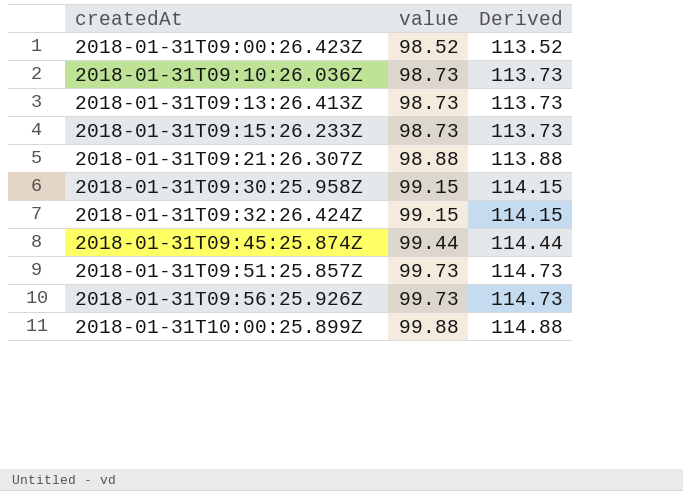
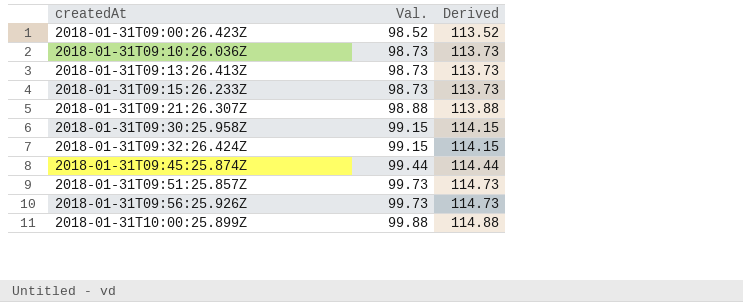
column name: value -> Val.

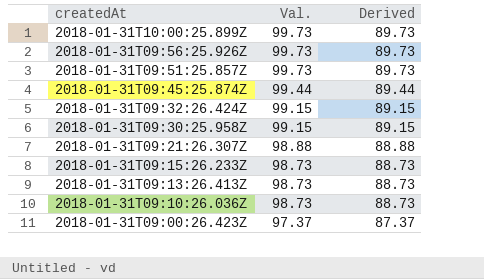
row order: createdAt ascending -> createdAt descending
column Derived | formula: [Val.] + 15 -> [Val.] - 10
2018-01-31T10:00:25.899Z | Val.: 99.88 -> 99.73
2018-01-31T09:00:26.423Z | Val.: 98.52 -> 97.37

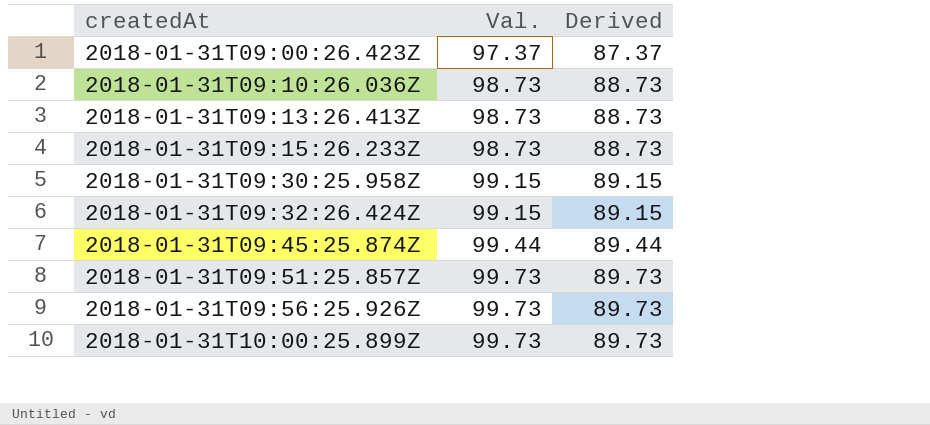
row order: createdAt descending -> createdAt ascending
row 2018-01-31T09:21:26.307Z: 98.88 | 88.88 -> none

